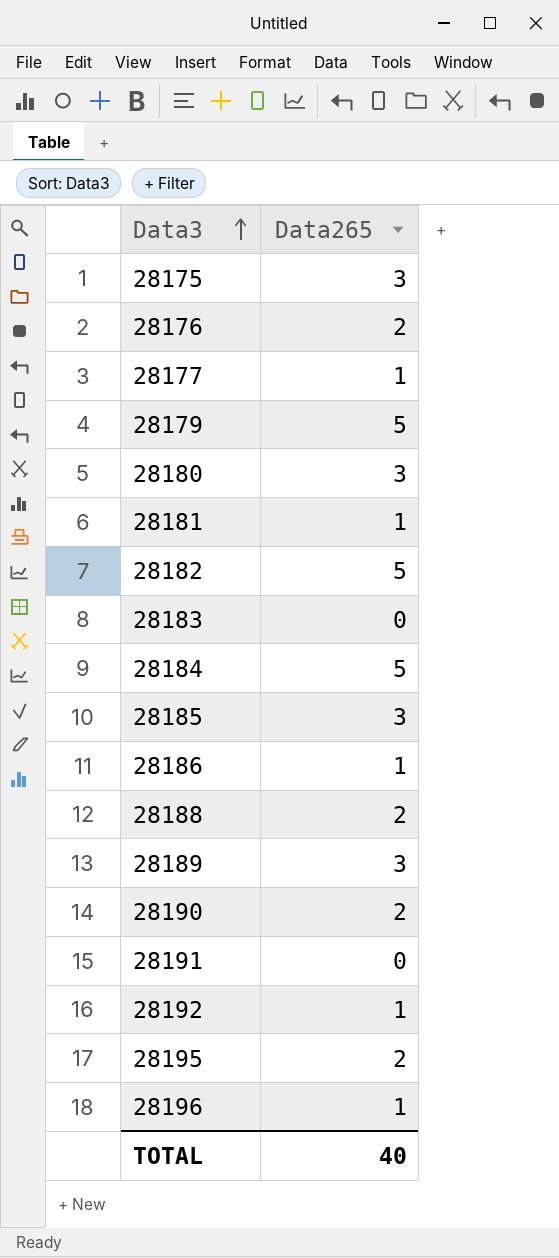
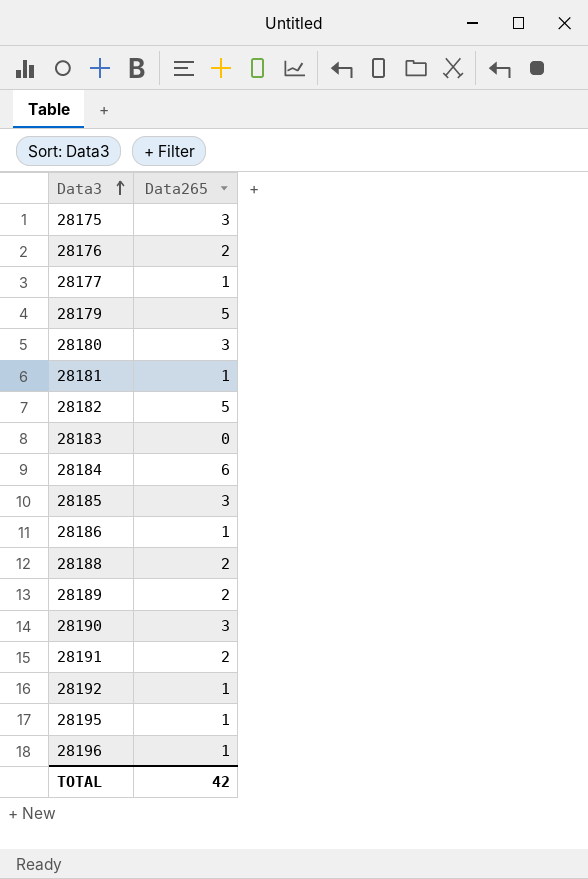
28184 | Data265: 5 -> 6
28189 | Data265: 3 -> 2
28190 | Data265: 2 -> 3
28191 | Data265: 0 -> 2
28195 | Data265: 2 -> 1
TOTAL | Data265: 40 -> 42

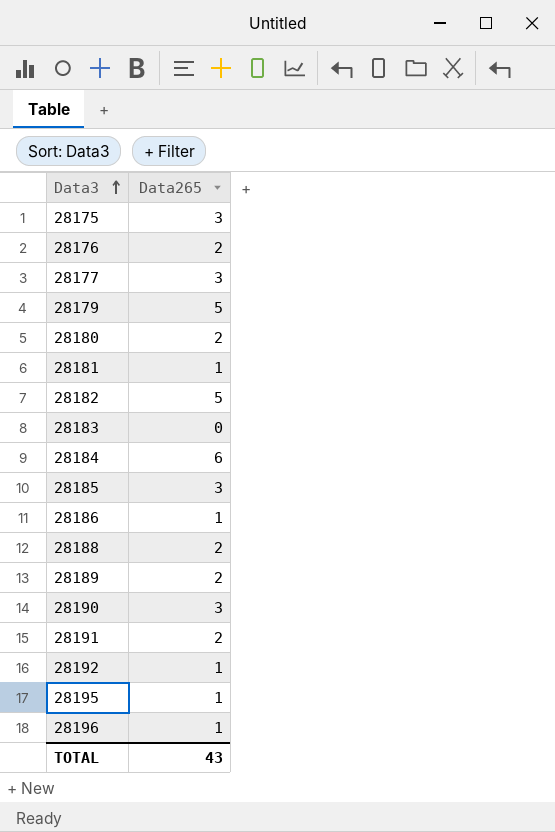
28177 | Data265: 1 -> 3
28180 | Data265: 3 -> 2
TOTAL | Data265: 42 -> 43

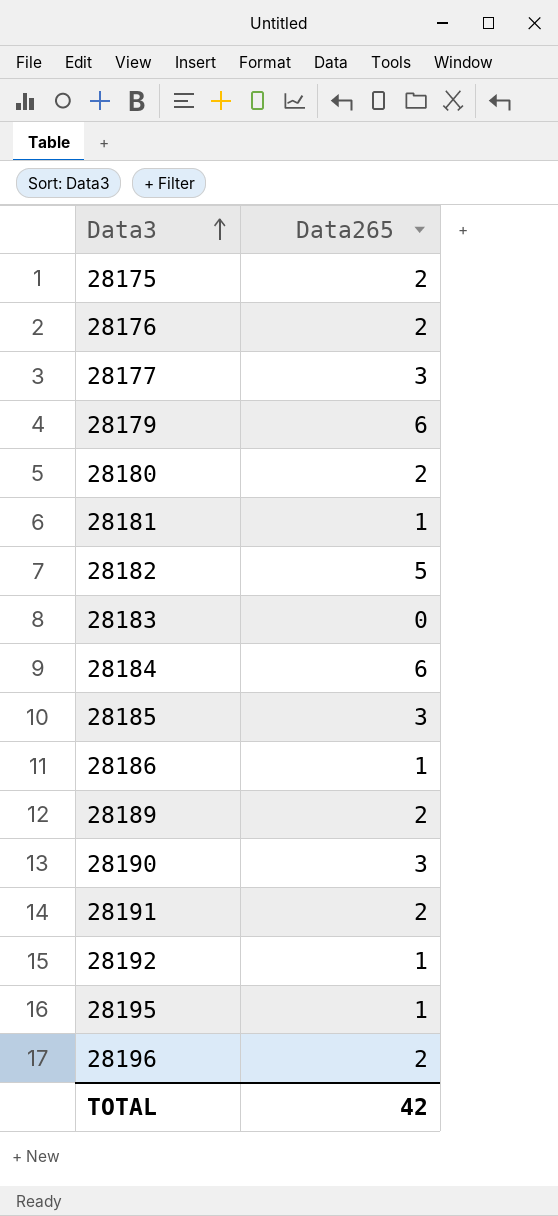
row 28188: 2 -> none
28175 | Data265: 3 -> 2
28179 | Data265: 5 -> 6
28196 | Data265: 1 -> 2
TOTAL | Data265: 43 -> 42

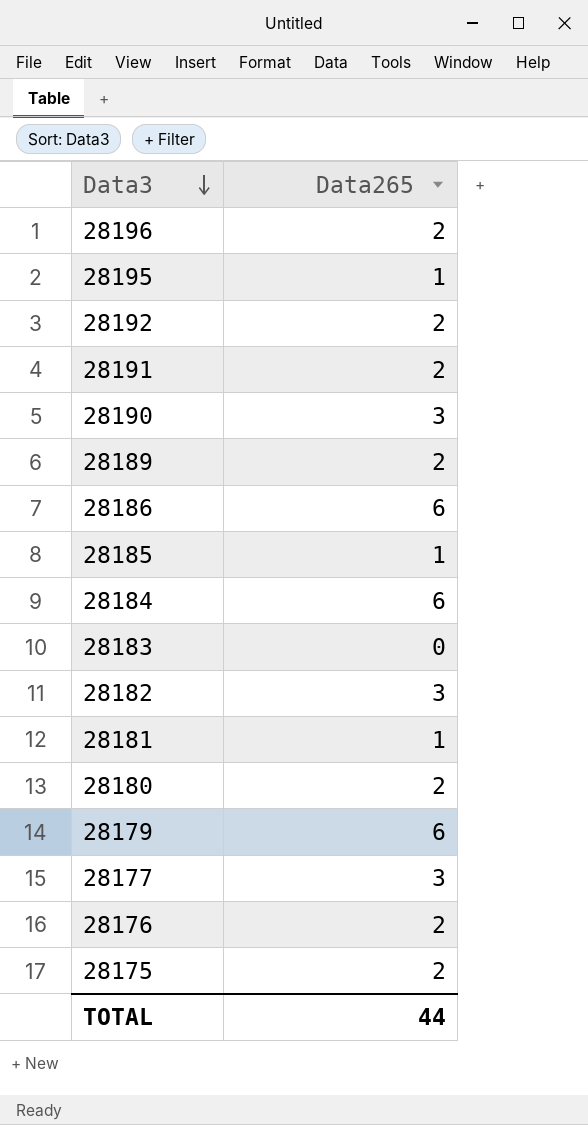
row order: Data3 ascending -> Data3 descending
28192 | Data265: 1 -> 2
28186 | Data265: 1 -> 6
28185 | Data265: 3 -> 1
28182 | Data265: 5 -> 3
TOTAL | Data265: 42 -> 44

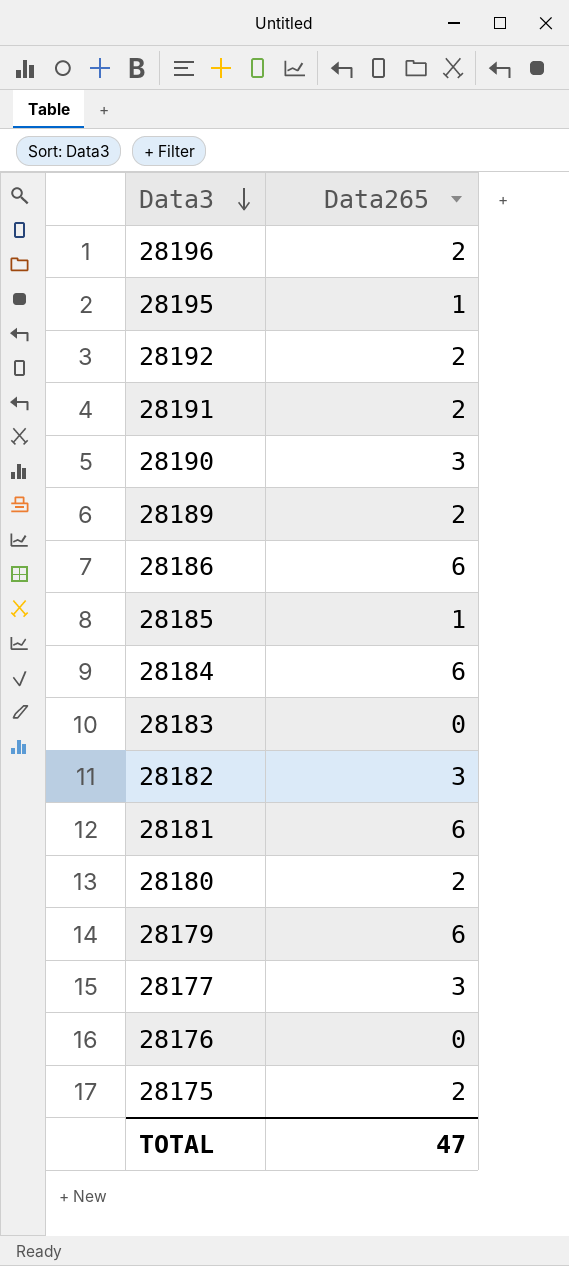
28181 | Data265: 1 -> 6
28176 | Data265: 2 -> 0
TOTAL | Data265: 44 -> 47

